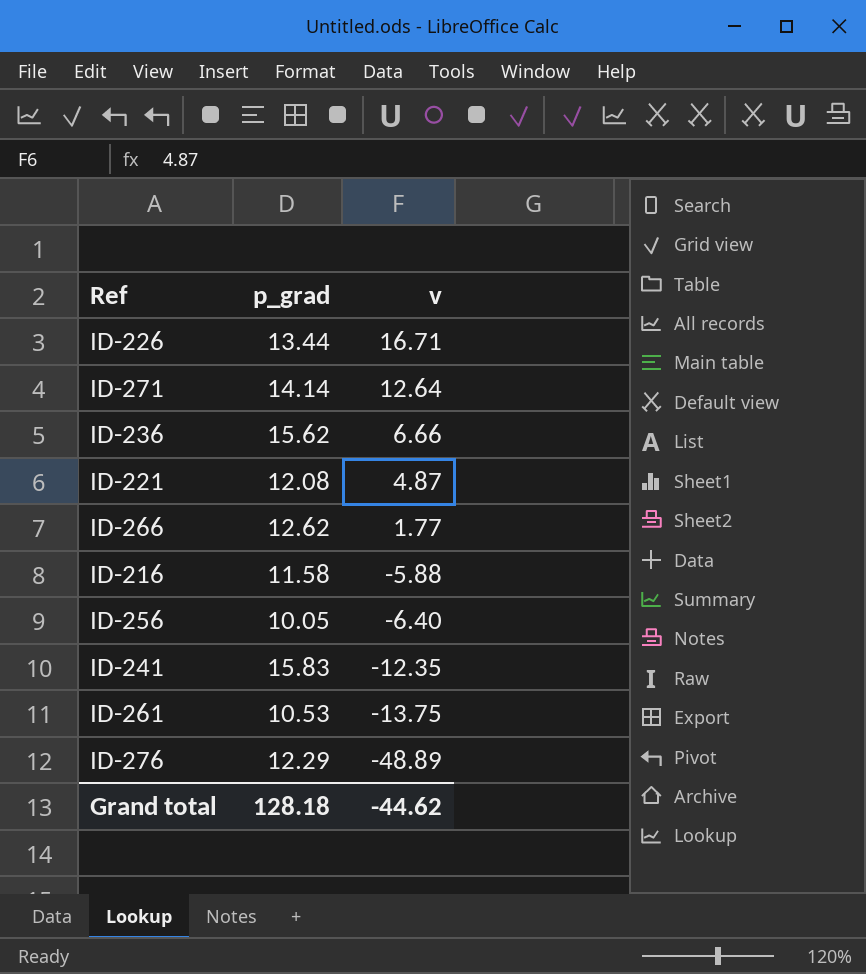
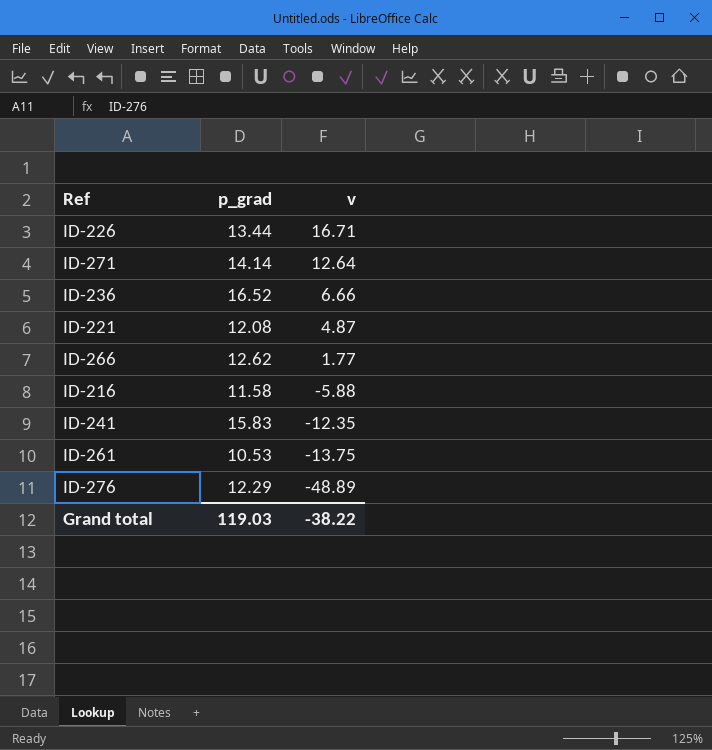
row ID-256: 10.05 | -6.40 -> none
ID-236 | p_grad: 15.62 -> 16.52
Grand total | p_grad: 128.18 -> 119.03
Grand total | v: -44.62 -> -38.22

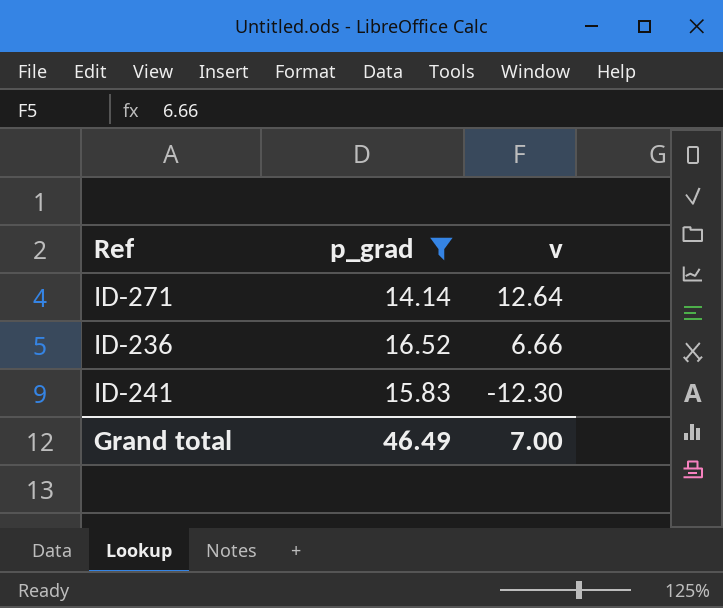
filter: none -> p_grad >= 14.14
ID-241 | v: -12.35 -> -12.30
Grand total | p_grad: 119.03 -> 46.49
Grand total | v: -38.22 -> 7.00

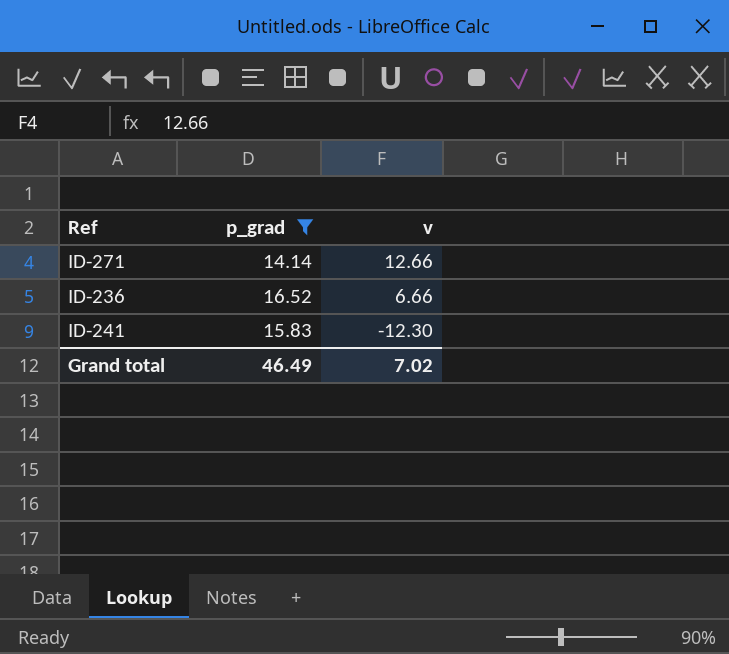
ID-271 | v: 12.64 -> 12.66
Grand total | v: 7.00 -> 7.02

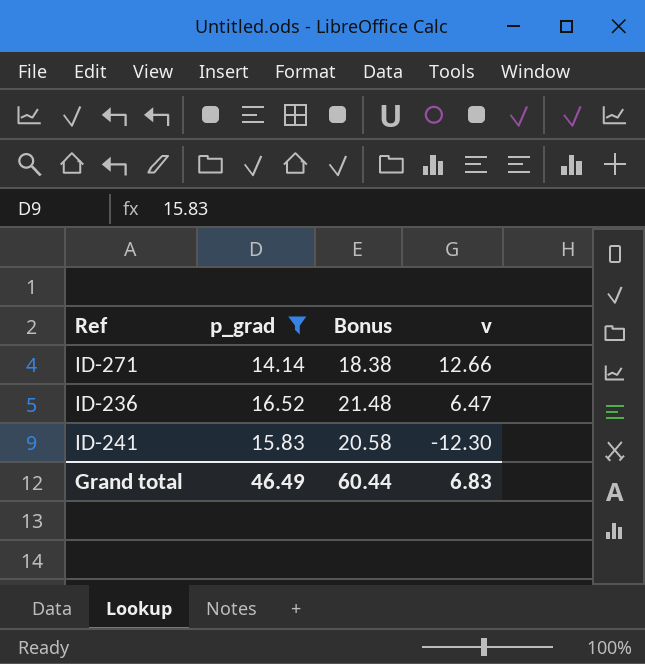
column Bonus | formula: none -> [p_grad] * 1.3
ID-236 | v: 6.66 -> 6.47
Grand total | v: 7.02 -> 6.83

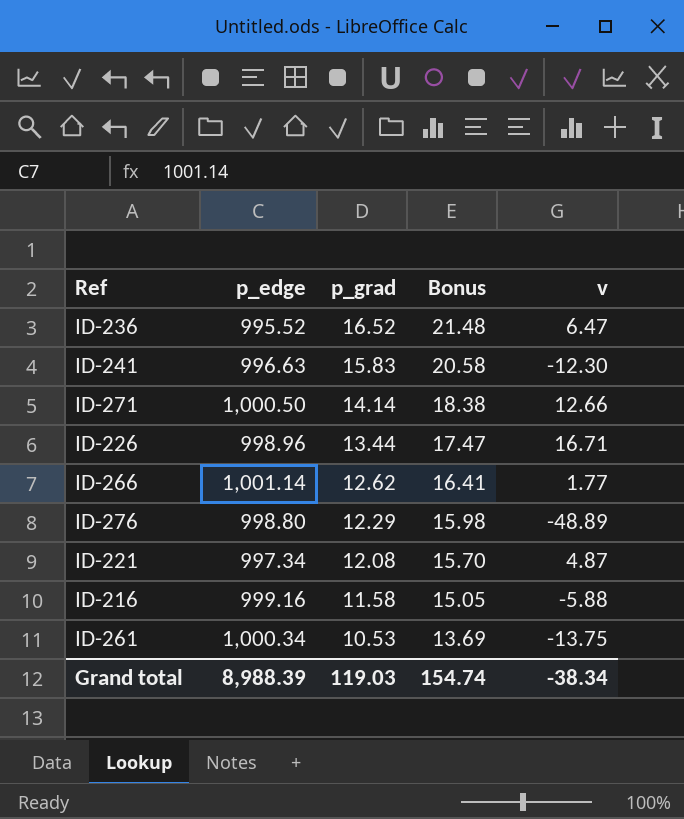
filter: p_grad >= 14.14 -> none
row order: v descending -> p_grad descending
column p_edge | position: none -> 2
Grand total | p_grad: 46.49 -> 119.03
Grand total | Bonus: 60.44 -> 154.74
Grand total | v: 6.83 -> -38.34

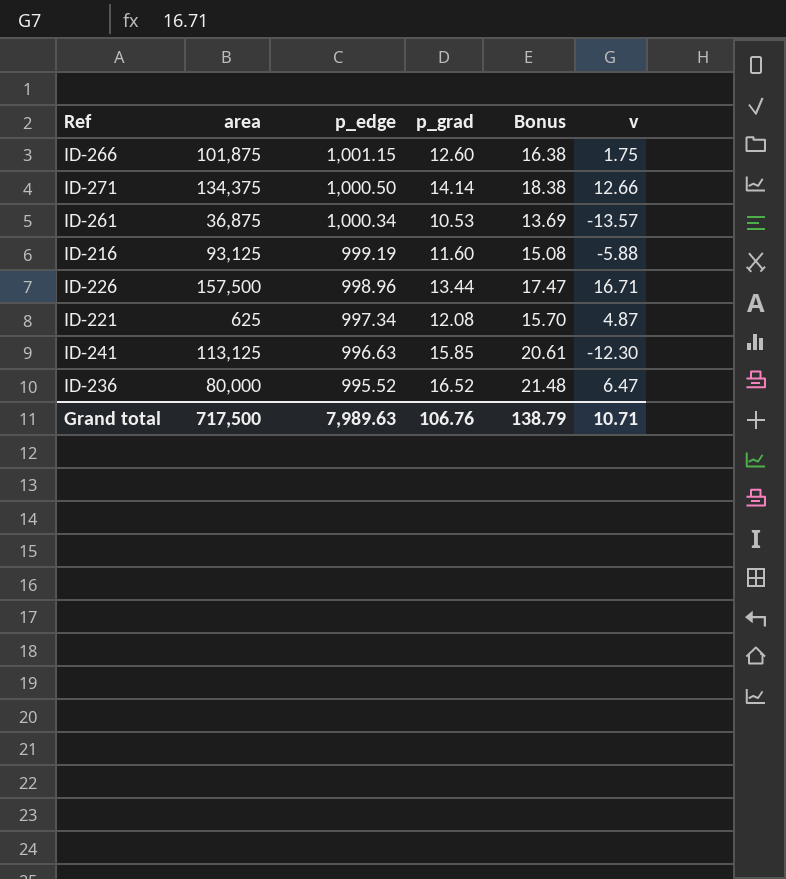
row order: p_grad descending -> p_edge descending
column area | position: none -> 2
row ID-276: 998.80 | 12.29 | 15.98 | -48.89 -> none
ID-266 | p_edge: 1,001.14 -> 1,001.15
ID-266 | p_grad: 12.62 -> 12.60
ID-266 | Bonus: 16.41 -> 16.38
ID-266 | v: 1.77 -> 1.75
ID-261 | v: -13.75 -> -13.57
ID-216 | p_edge: 999.16 -> 999.19
ID-216 | p_grad: 11.58 -> 11.60
ID-216 | Bonus: 15.05 -> 15.08
ID-241 | p_grad: 15.83 -> 15.85
ID-241 | Bonus: 20.58 -> 20.61
Grand total | p_edge: 8,988.39 -> 7,989.63
Grand total | p_grad: 119.03 -> 106.76
Grand total | Bonus: 154.74 -> 138.79
Grand total | v: -38.34 -> 10.71

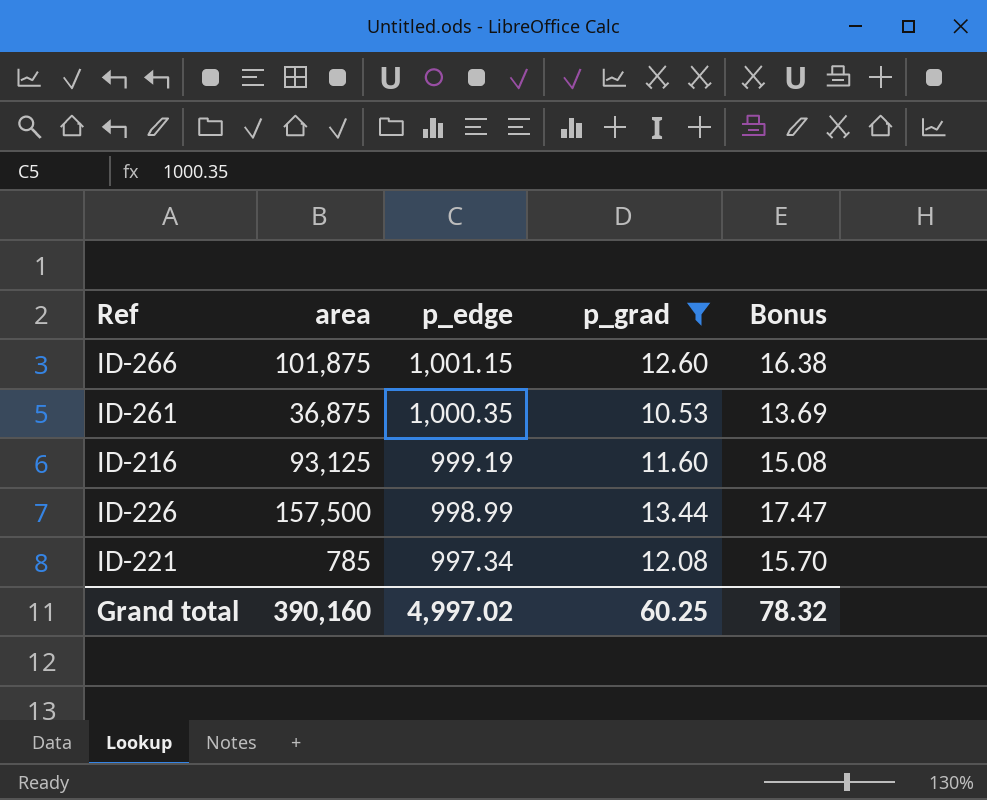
filter: none -> p_grad <= 13.44
column v | position: 6 -> none
ID-261 | p_edge: 1,000.34 -> 1,000.35
ID-226 | p_edge: 998.96 -> 998.99
ID-221 | area: 625 -> 785
Grand total | area: 717,500 -> 390,160
Grand total | p_edge: 7,989.63 -> 4,997.02
Grand total | p_grad: 106.76 -> 60.25
Grand total | Bonus: 138.79 -> 78.32

